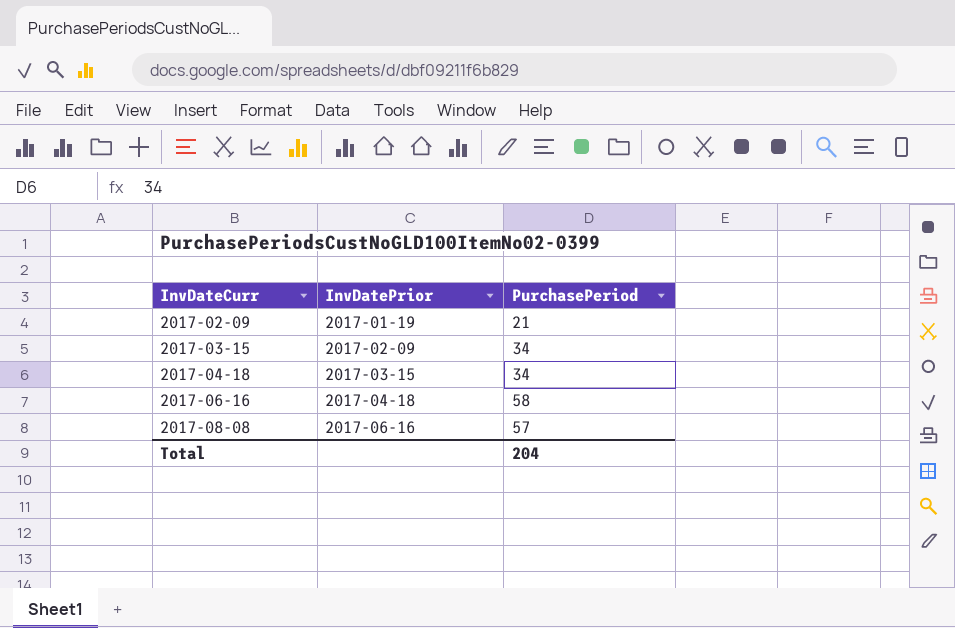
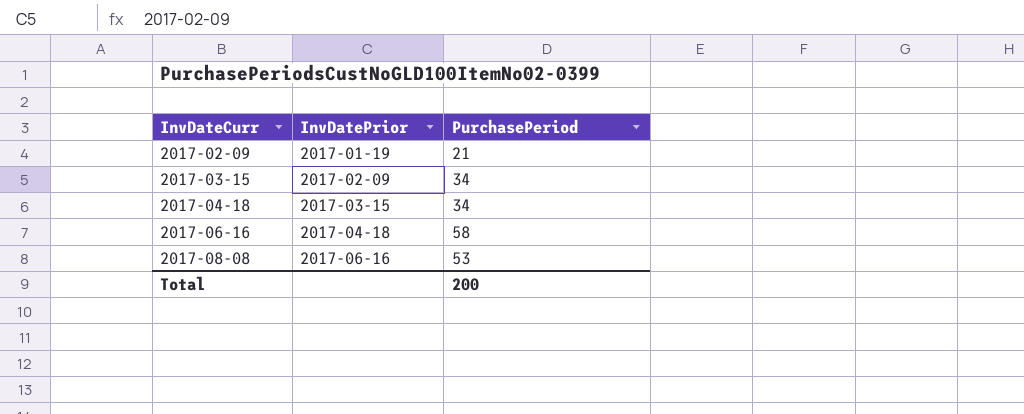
2017-08-08 | PurchasePeriod: 57 -> 53
Total | PurchasePeriod: 204 -> 200

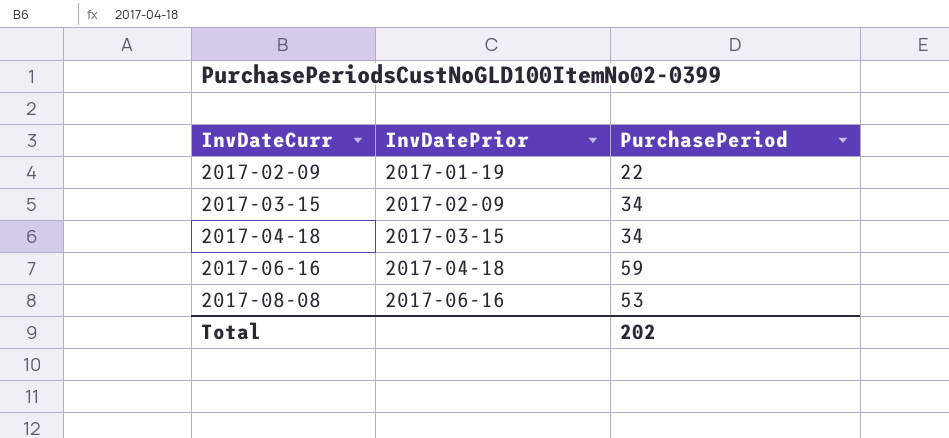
2017-02-09 | PurchasePeriod: 21 -> 22
2017-06-16 | PurchasePeriod: 58 -> 59
Total | PurchasePeriod: 200 -> 202

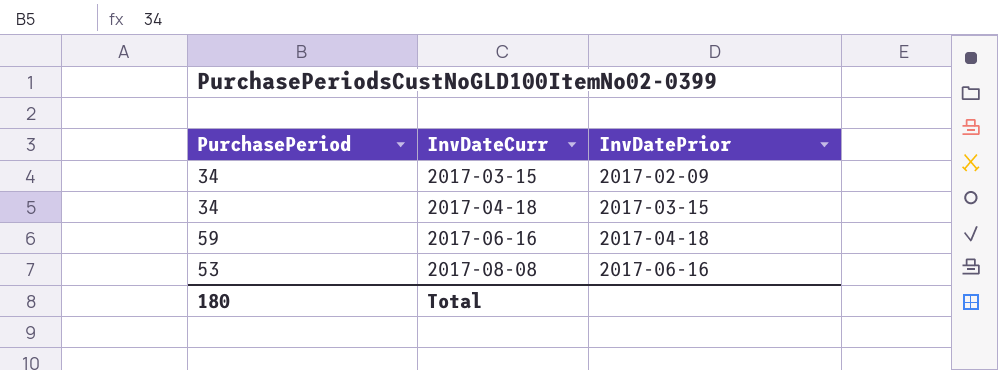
column PurchasePeriod | position: 3 -> 1
row 2017-02-09: 2017-01-19 | 22 -> none
Total | PurchasePeriod: 202 -> 180

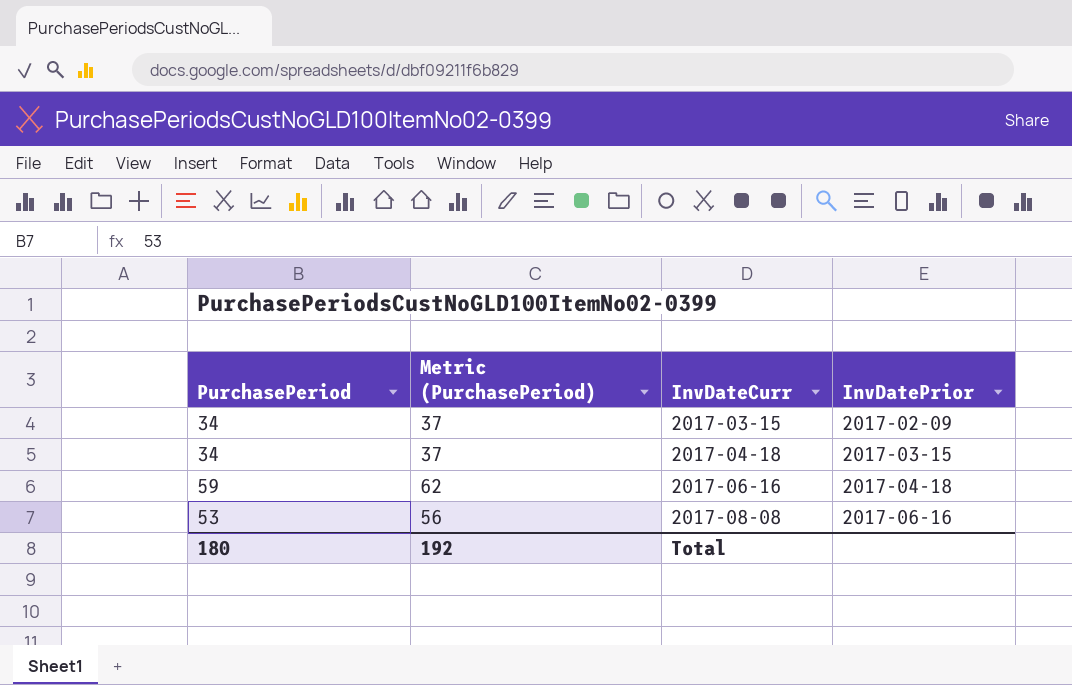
column Metric (PurchasePeriod) | formula: none -> [PurchasePeriod] + 3

